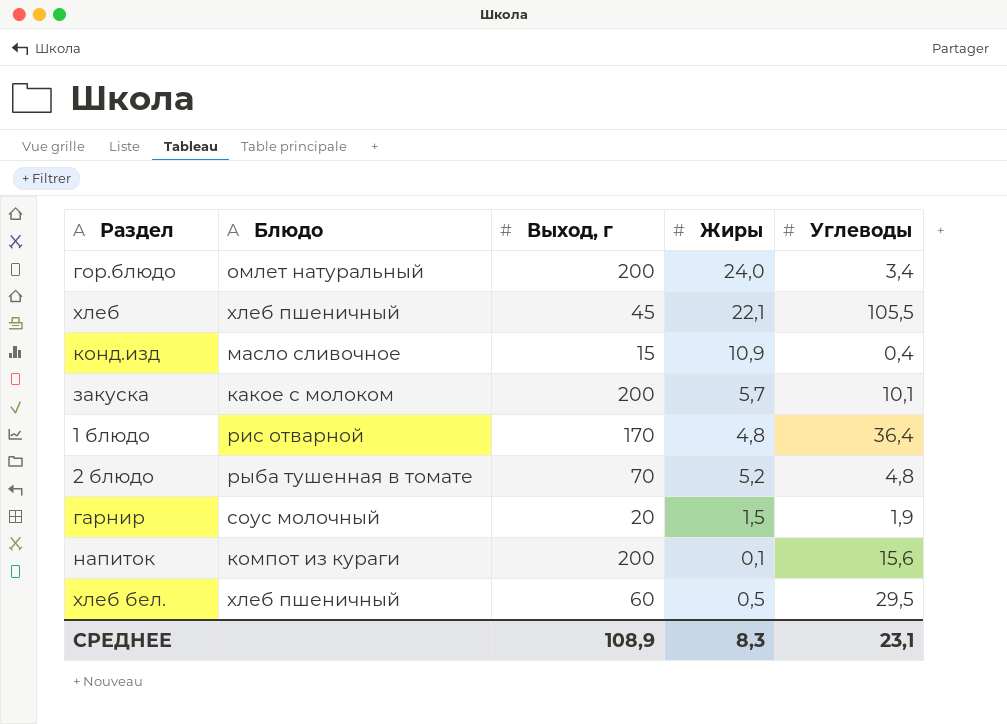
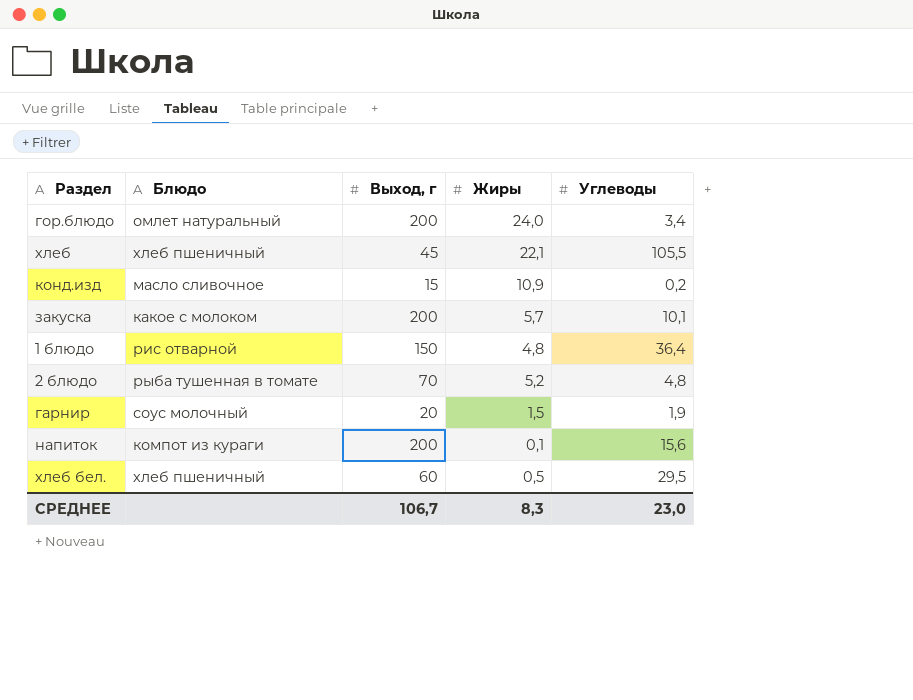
конд.изд | Углеводы: 0,4 -> 0,2
1 блюдо | Выход, г: 170 -> 150
СРЕДНЕЕ | Выход, г: 108,9 -> 106,7
СРЕДНЕЕ | Углеводы: 23,1 -> 23,0

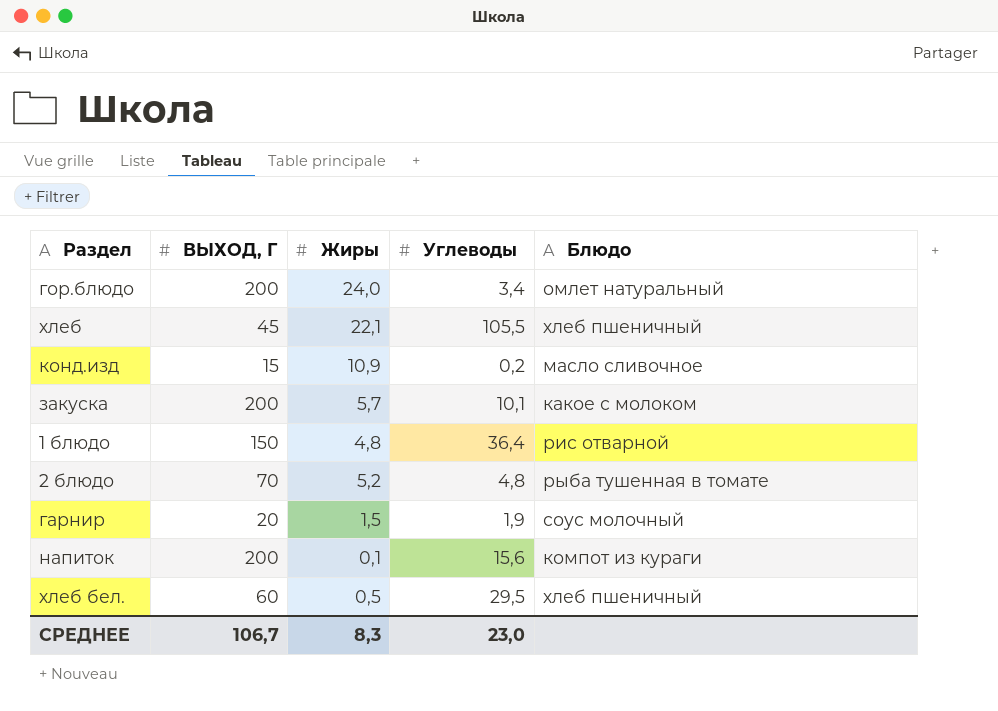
column name: Выход, г -> ВЫХОД, Г
column Блюдо | position: 2 -> 5

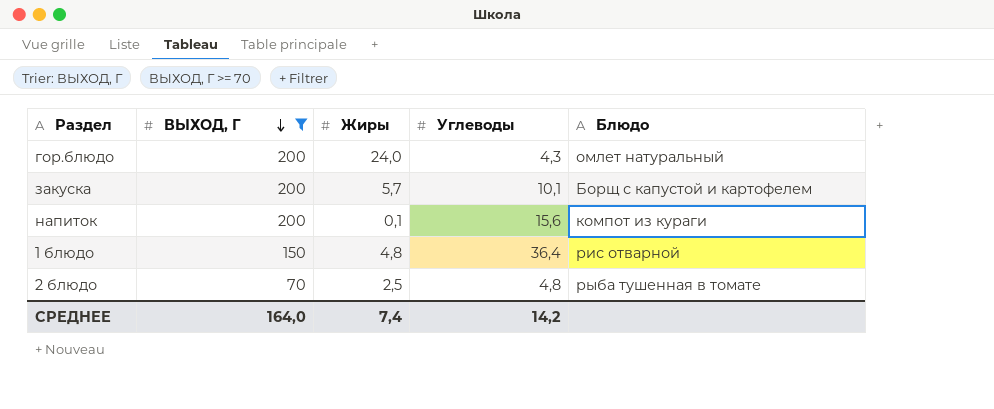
filter: none -> ВЫХОД, Г >= 70
row order: none -> ВЫХОД, Г descending
гор.блюдо | Углеводы: 3,4 -> 4,3
закуска | Блюдо: какое с молоком -> Борщ с капустой и картофелем
2 блюдо | Жиры: 5,2 -> 2,5
СРЕДНЕЕ | ВЫХОД, Г: 106,7 -> 164,0
СРЕДНЕЕ | Жиры: 8,3 -> 7,4
СРЕДНЕЕ | Углеводы: 23,0 -> 14,2

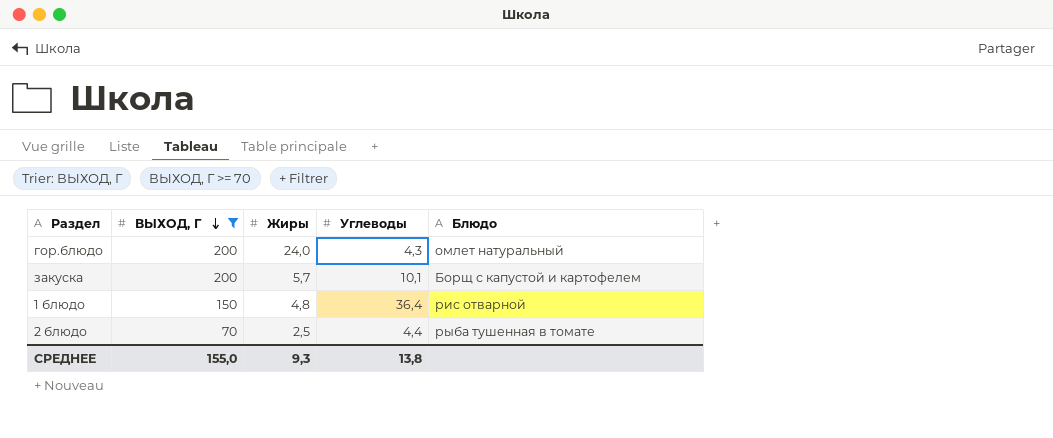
row напиток: 200 | 0,1 | 15,6 | компот из кураги -> none
2 блюдо | Углеводы: 4,8 -> 4,4
СРЕДНЕЕ | ВЫХОД, Г: 164,0 -> 155,0
СРЕДНЕЕ | Жиры: 7,4 -> 9,3
СРЕДНЕЕ | Углеводы: 14,2 -> 13,8

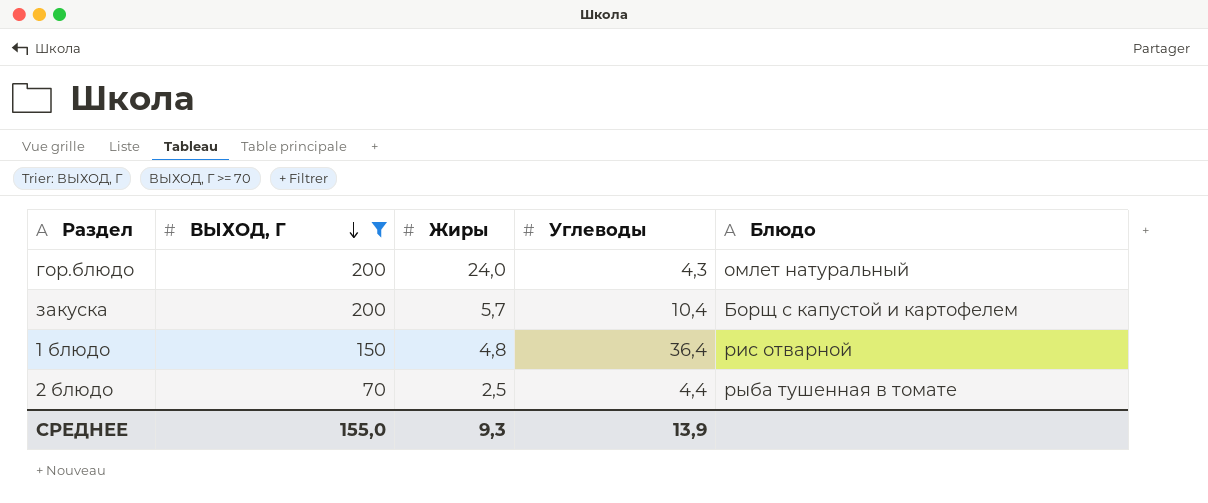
закуска | Углеводы: 10,1 -> 10,4
СРЕДНЕЕ | Углеводы: 13,8 -> 13,9

